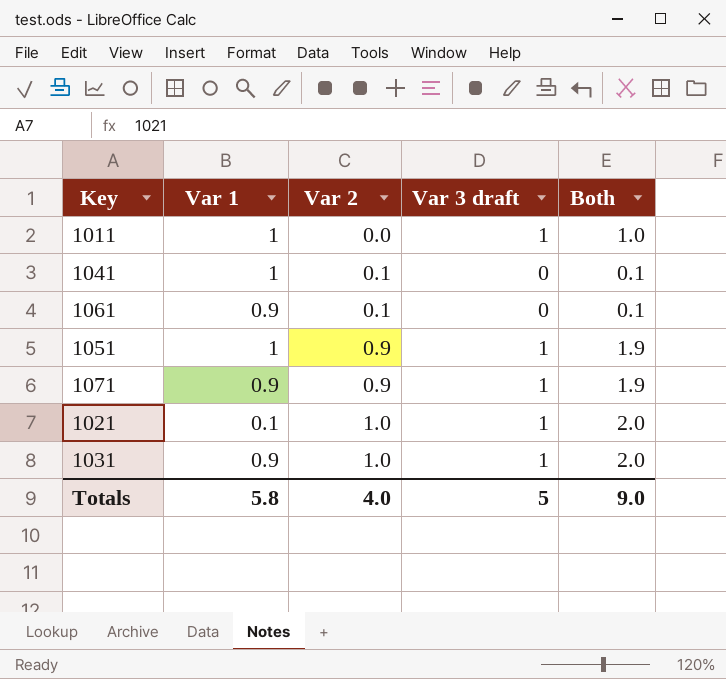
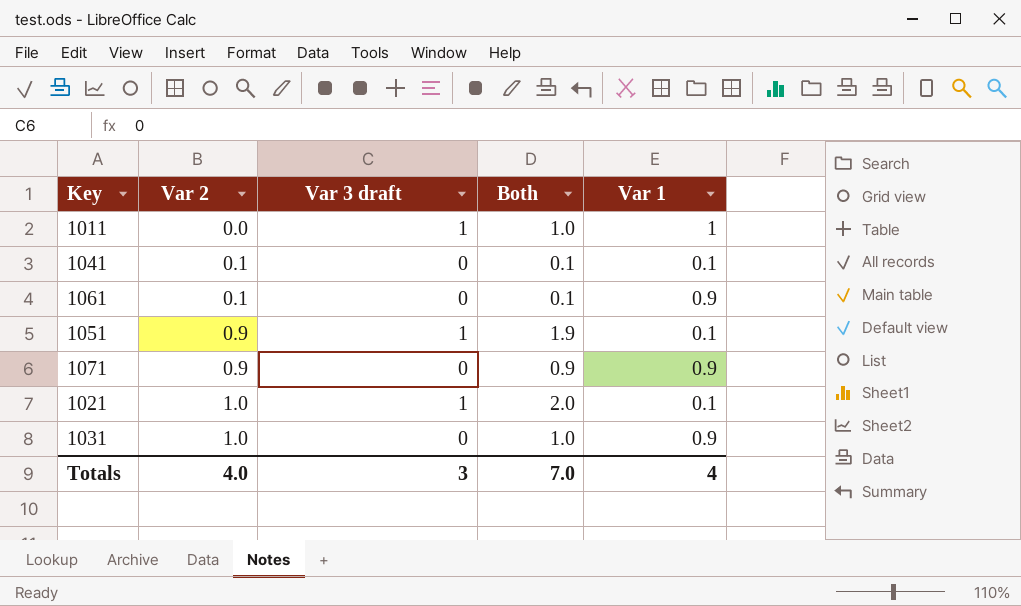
column Var 1 | position: 2 -> 5
1041 | Var 1: 1 -> 0.1
1051 | Var 1: 1 -> 0.1
1071 | Var 3 draft: 1 -> 0
1071 | Both: 1.9 -> 0.9
1031 | Var 3 draft: 1 -> 0
1031 | Both: 2.0 -> 1.0
Totals | Var 3 draft: 5 -> 3
Totals | Both: 9.0 -> 7.0
Totals | Var 1: 5.8 -> 4

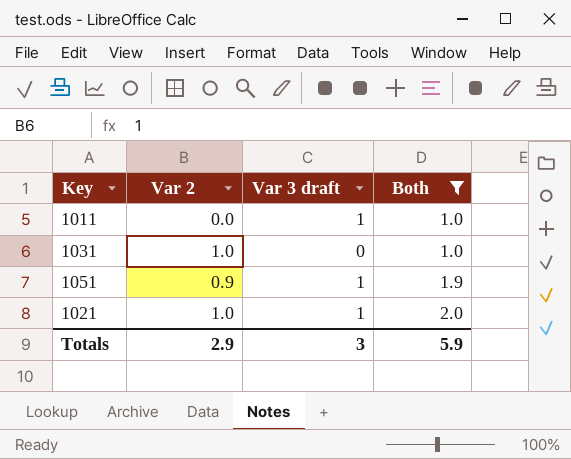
filter: none -> Both >= 1.0
row order: Var 2 ascending -> Both ascending
column Var 1 | position: 5 -> none
Totals | Var 2: 4.0 -> 2.9
Totals | Both: 7.0 -> 5.9

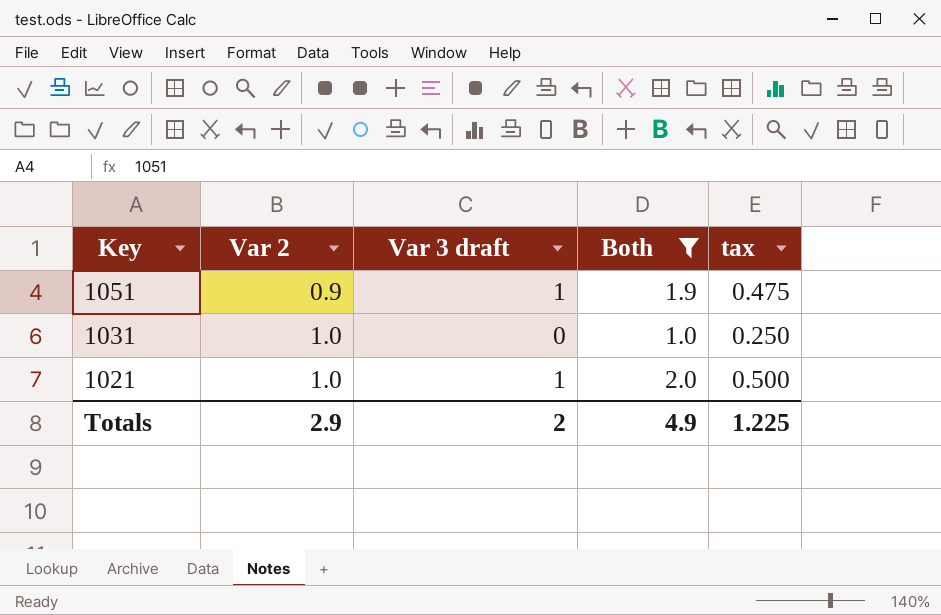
row order: Both ascending -> Key descending
column tax | formula: none -> [Both] * 0.25
row 1011: 0.0 | 1 | 1.0 -> none
Totals | Var 3 draft: 3 -> 2
Totals | Both: 5.9 -> 4.9

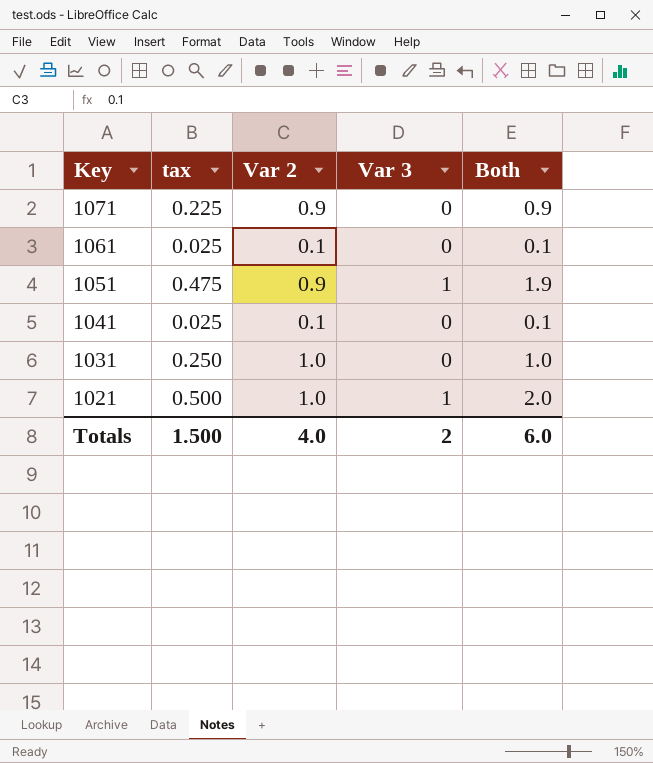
filter: Both >= 1.0 -> none
column tax | position: 5 -> 2
column name: Var 3 draft -> Var 3
Totals | tax: 1.225 -> 1.500
Totals | Var 2: 2.9 -> 4.0
Totals | Both: 4.9 -> 6.0

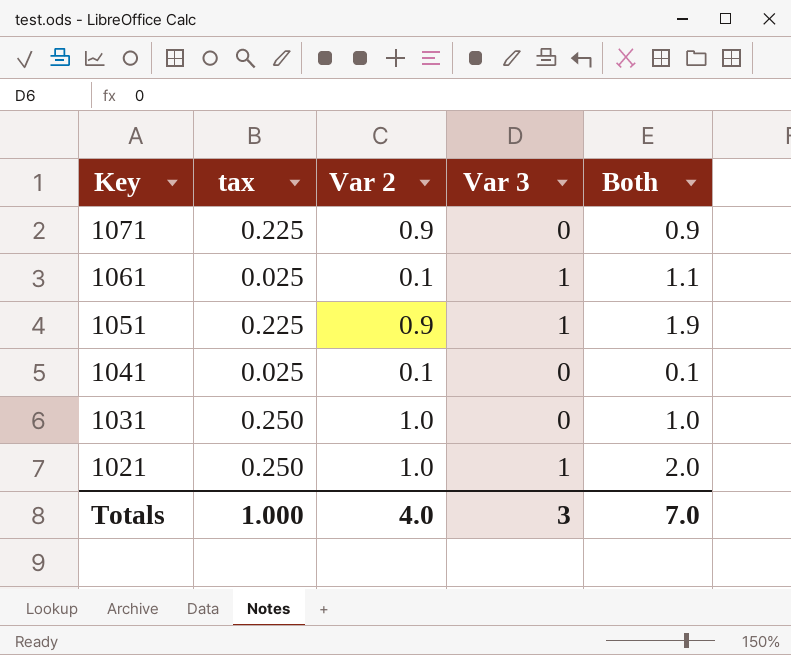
column tax | formula: [Both] * 0.25 -> [Var 2] * 0.25
1061 | Var 3: 0 -> 1
1061 | Both: 0.1 -> 1.1
Totals | tax: 1.500 -> 1.000
Totals | Var 3: 2 -> 3
Totals | Both: 6.0 -> 7.0

